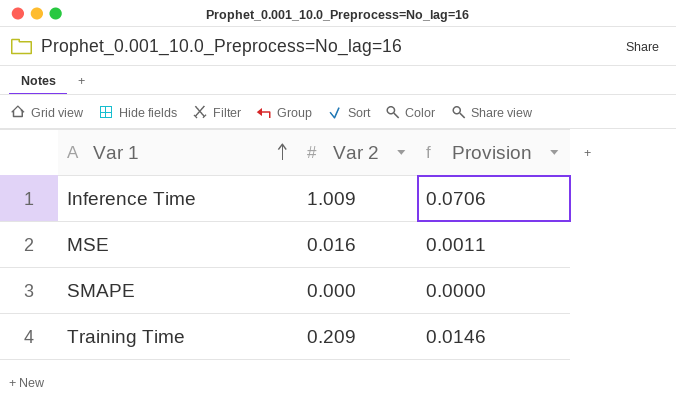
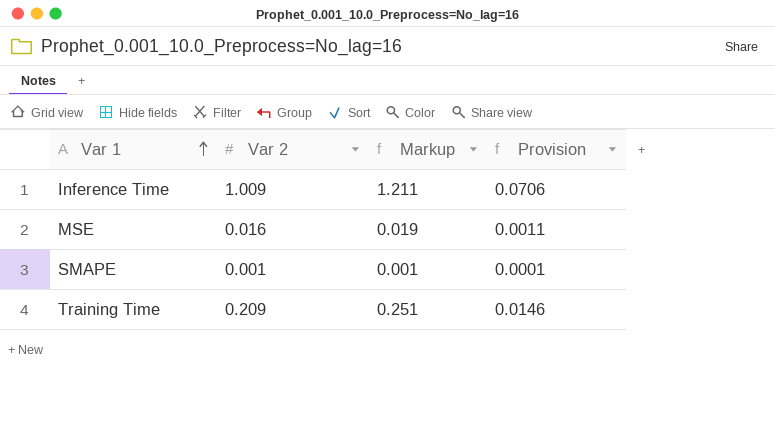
column Markup | formula: none -> [Var 2] * 1.2
SMAPE | Var 2: 0.000 -> 0.001
SMAPE | Provision: 0.0000 -> 0.0001

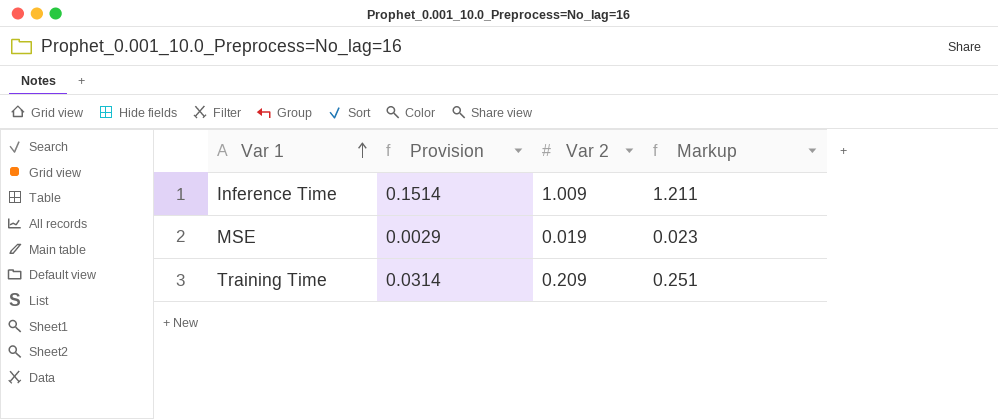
column Provision | formula: [Var 2] * 0.07 -> [Var 2] * 0.15
column Provision | position: 4 -> 2
row SMAPE: 0.001 | 0.001 | 0.0001 -> none
MSE | Var 2: 0.016 -> 0.019
MSE | Markup: 0.019 -> 0.023

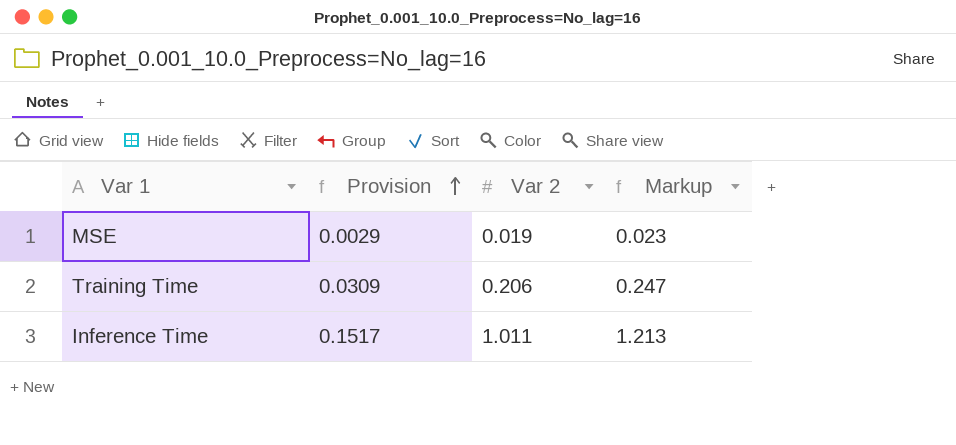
row order: Var 1 ascending -> Provision ascending
Training Time | Provision: 0.0314 -> 0.0309
Training Time | Var 2: 0.209 -> 0.206
Training Time | Markup: 0.251 -> 0.247
Inference Time | Provision: 0.1514 -> 0.1517
Inference Time | Var 2: 1.009 -> 1.011
Inference Time | Markup: 1.211 -> 1.213

